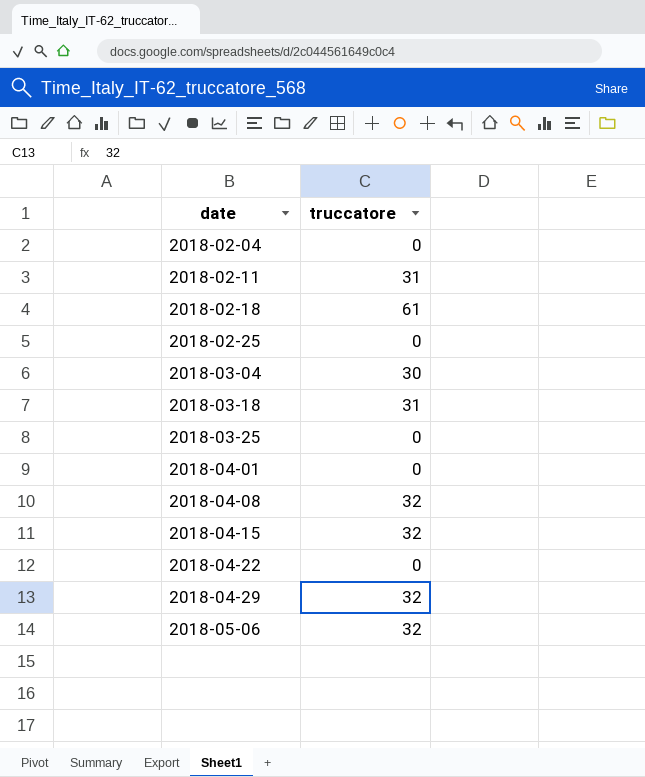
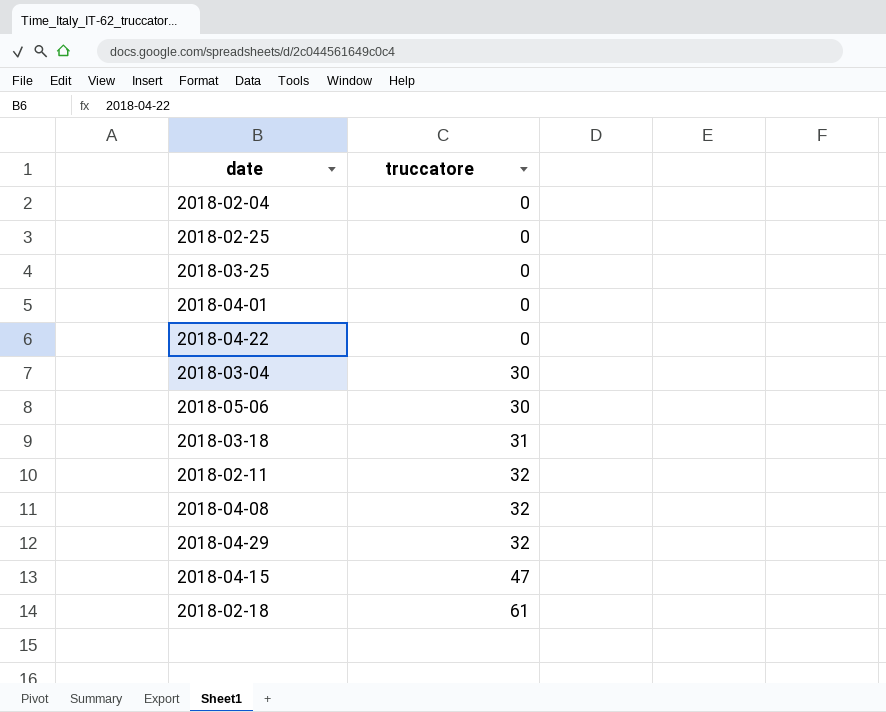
row order: date ascending -> truccatore ascending
2018-05-06 | truccatore: 32 -> 30
2018-02-11 | truccatore: 31 -> 32
2018-04-15 | truccatore: 32 -> 47

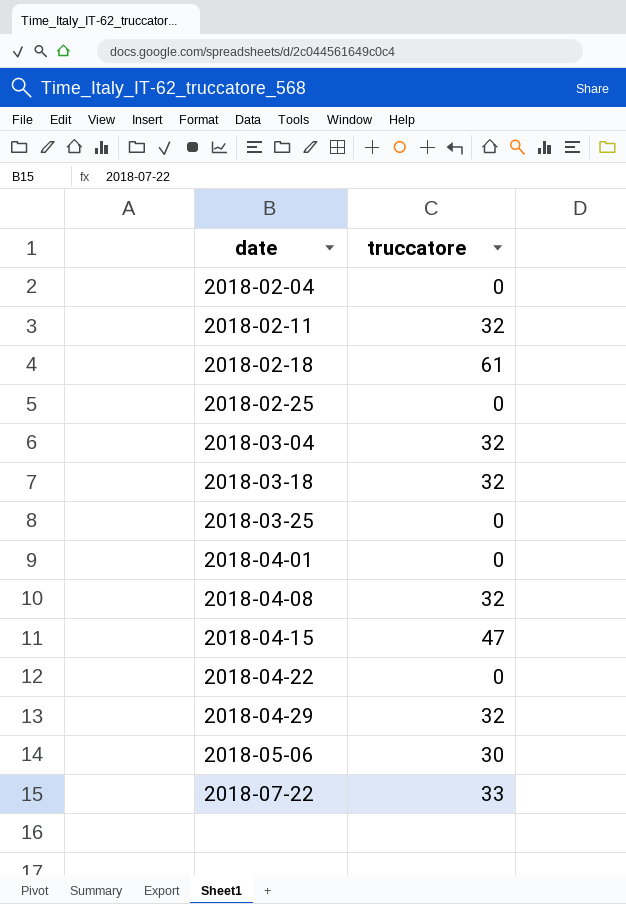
row order: truccatore ascending -> date ascending
2018-03-04 | truccatore: 30 -> 32
2018-03-18 | truccatore: 31 -> 32
row 2018-07-22: none -> 33

